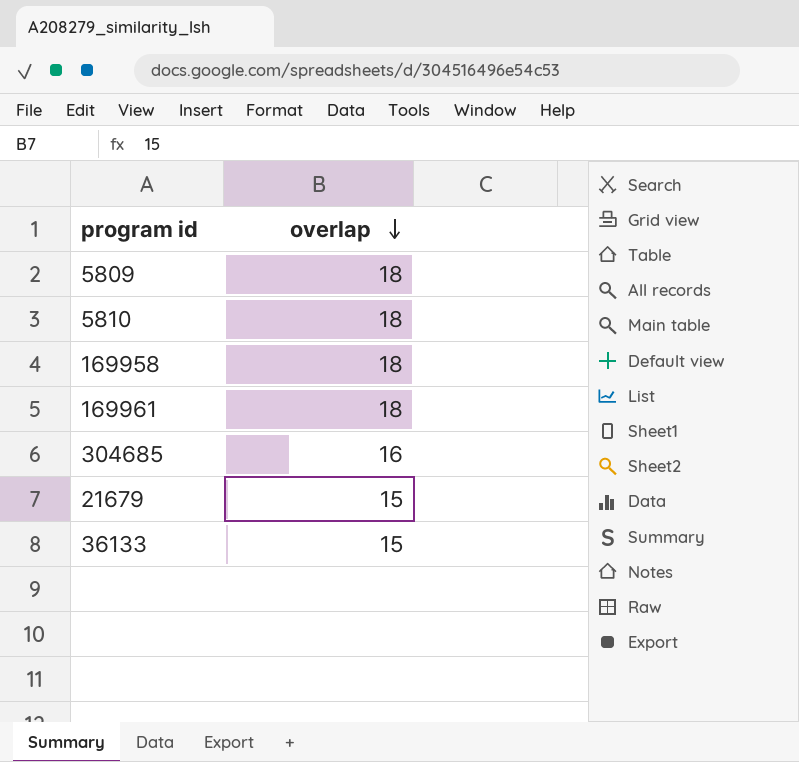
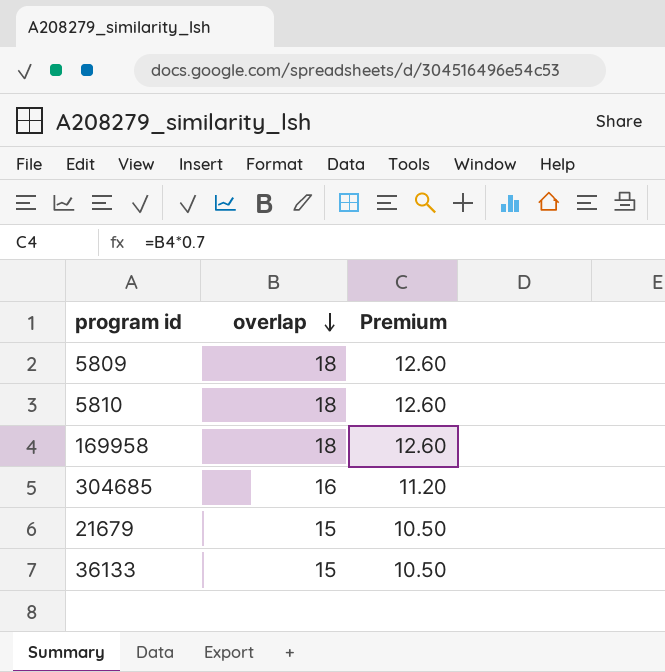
column Premium | formula: none -> [overlap] * 0.7
row 169961: 18 -> none

